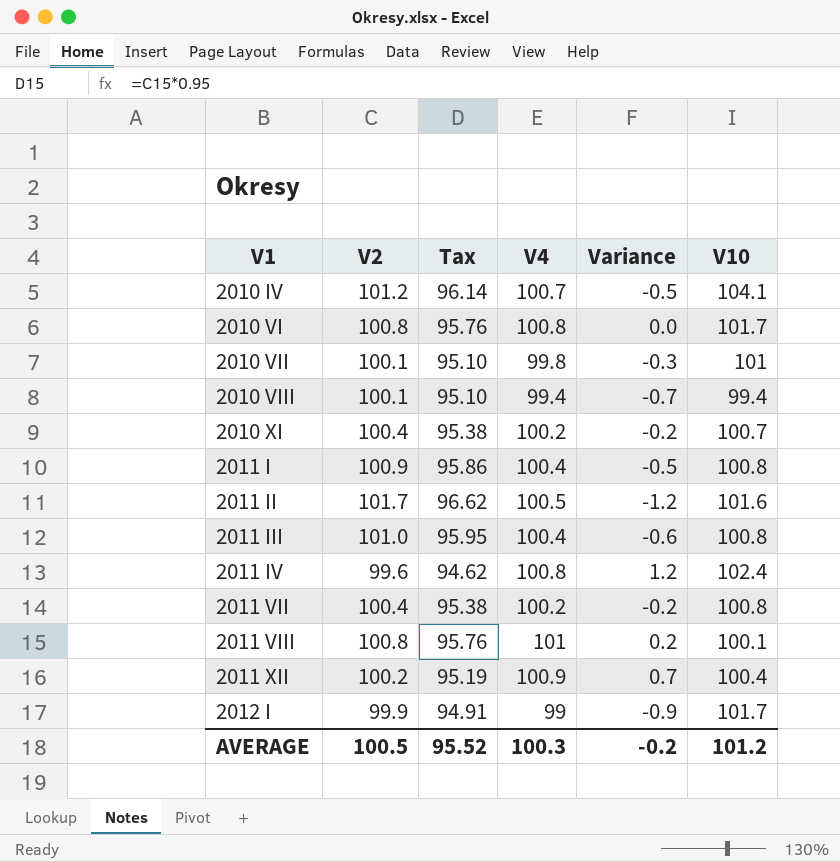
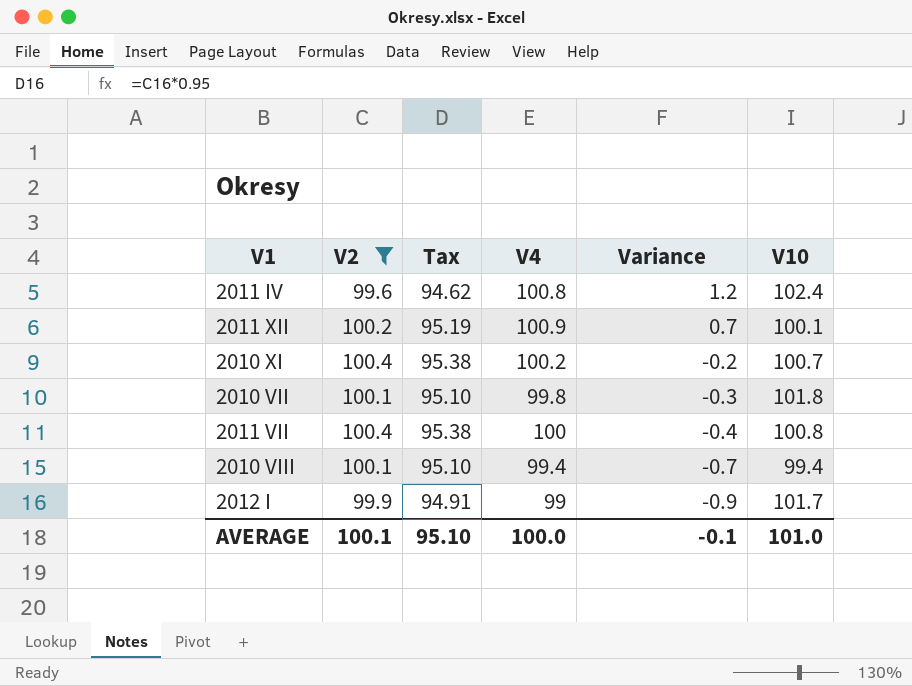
filter: none -> V2 <= 100.4
row order: V1 ascending -> Variance descending
2011 XII | V10: 100.4 -> 100.1
2010 VII | V10: 101 -> 101.8
2011 VII | V4: 100.2 -> 100
2011 VII | Variance: -0.2 -> -0.4
AVERAGE | V2: 100.5 -> 100.1
AVERAGE | Tax: 95.52 -> 95.10
AVERAGE | V4: 100.3 -> 100.0
AVERAGE | Variance: -0.2 -> -0.1
AVERAGE | V10: 101.2 -> 101.0

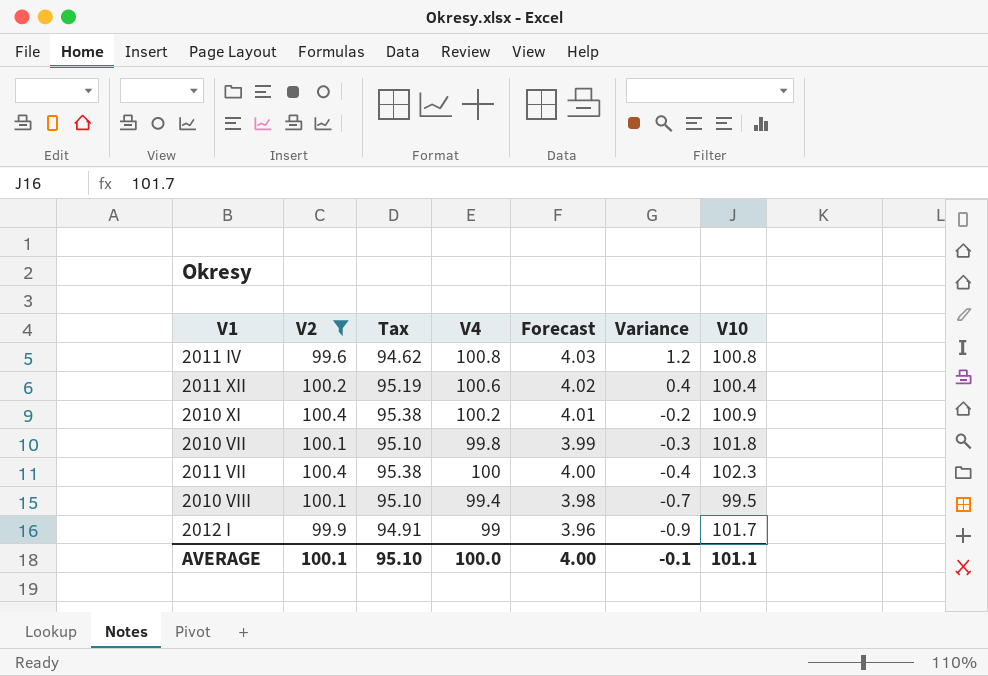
column Forecast | formula: none -> [V4] * 0.04
2011 IV | V10: 102.4 -> 100.8
2011 XII | V4: 100.9 -> 100.6
2011 XII | Variance: 0.7 -> 0.4
2011 XII | V10: 100.1 -> 100.4
2010 XI | V10: 100.7 -> 100.9
2011 VII | V10: 100.8 -> 102.3
2010 VIII | V10: 99.4 -> 99.5
AVERAGE | V10: 101.0 -> 101.1

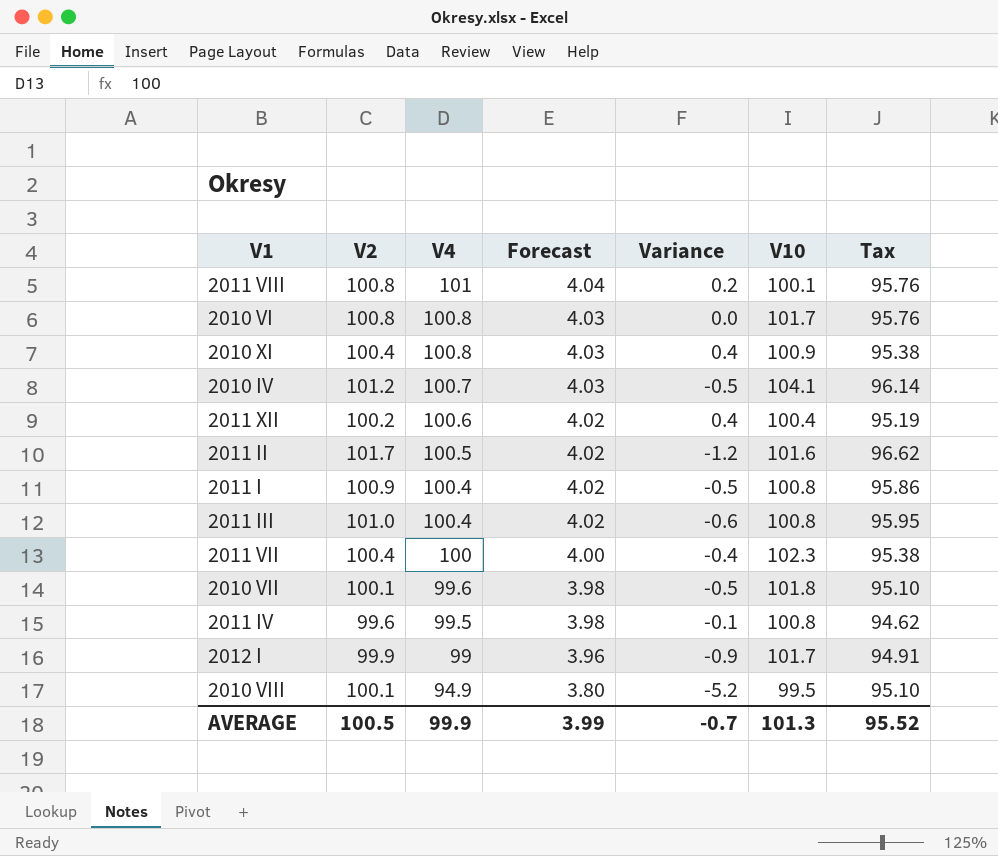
filter: V2 <= 100.4 -> none
row order: Variance descending -> V4 descending
column Tax | position: 3 -> 7
2010 XI | V4: 100.2 -> 100.8
2010 XI | Forecast: 4.01 -> 4.03
2010 XI | Variance: -0.2 -> 0.4
2010 VII | V4: 99.8 -> 99.6
2010 VII | Forecast: 3.99 -> 3.98
2010 VII | Variance: -0.3 -> -0.5
2011 IV | V4: 100.8 -> 99.5
2011 IV | Forecast: 4.03 -> 3.98
2011 IV | Variance: 1.2 -> -0.1
2010 VIII | V4: 99.4 -> 94.9
2010 VIII | Forecast: 3.98 -> 3.80
2010 VIII | Variance: -0.7 -> -5.2
AVERAGE | V2: 100.1 -> 100.5
AVERAGE | V4: 100.0 -> 99.9
AVERAGE | Forecast: 4.00 -> 3.99
AVERAGE | Variance: -0.1 -> -0.7
AVERAGE | V10: 101.1 -> 101.3
AVERAGE | Tax: 95.10 -> 95.52

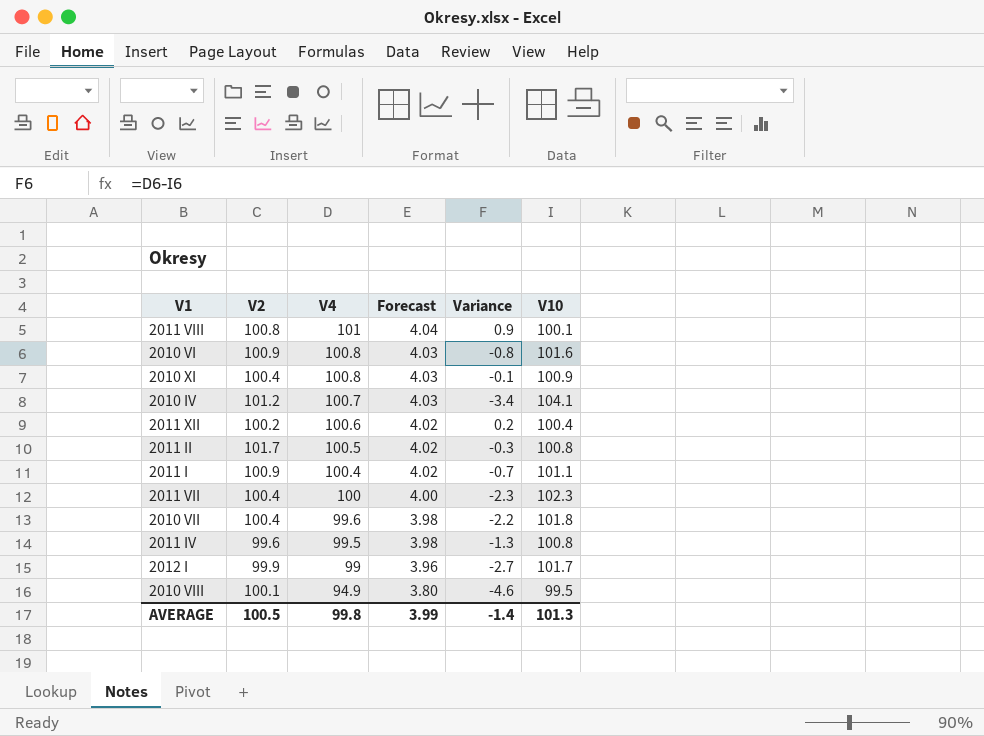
column Tax | formula: [V2] * 0.95 -> none
column Variance | formula: [V4] - [V2] -> [V4] - [V10]
row 2011 III: 101.0 | 100.4 | 4.02 | -0.6 | 100.8 | 95.95 -> none
2010 VI | V2: 100.8 -> 100.9
2010 VI | V10: 101.7 -> 101.6
2011 II | V10: 101.6 -> 100.8
2011 I | V10: 100.8 -> 101.1
2010 VII | V2: 100.1 -> 100.4
AVERAGE | V4: 99.9 -> 99.8
AVERAGE | Variance: -0.7 -> -1.4

